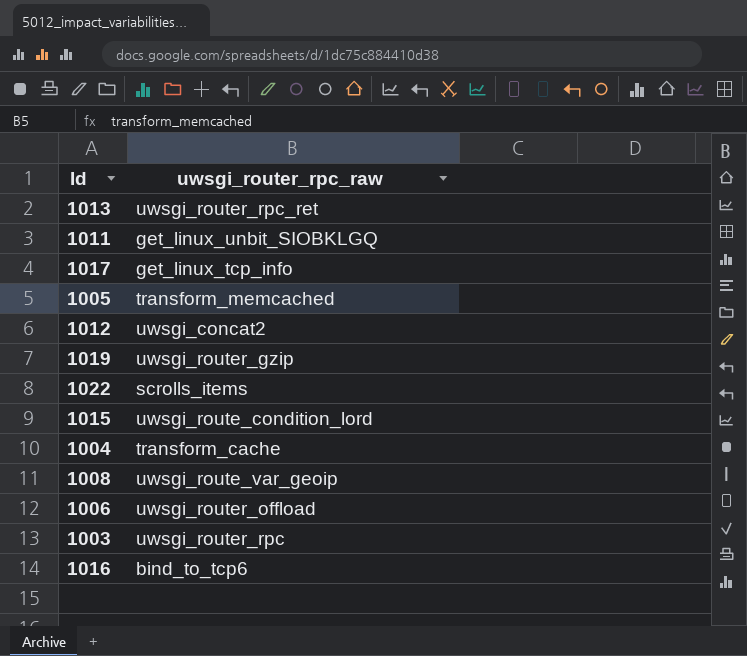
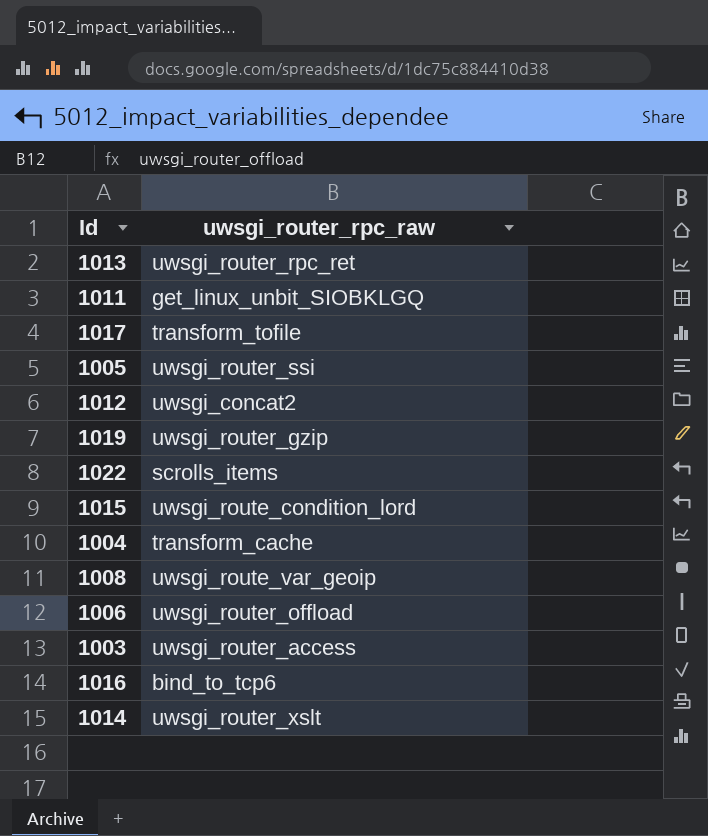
1017 | uwsgi_router_rpc_raw: get_linux_tcp_info -> transform_tofile
1005 | uwsgi_router_rpc_raw: transform_memcached -> uwsgi_router_ssi
1003 | uwsgi_router_rpc_raw: uwsgi_router_rpc -> uwsgi_router_access
row 1014: none -> uwsgi_router_xslt

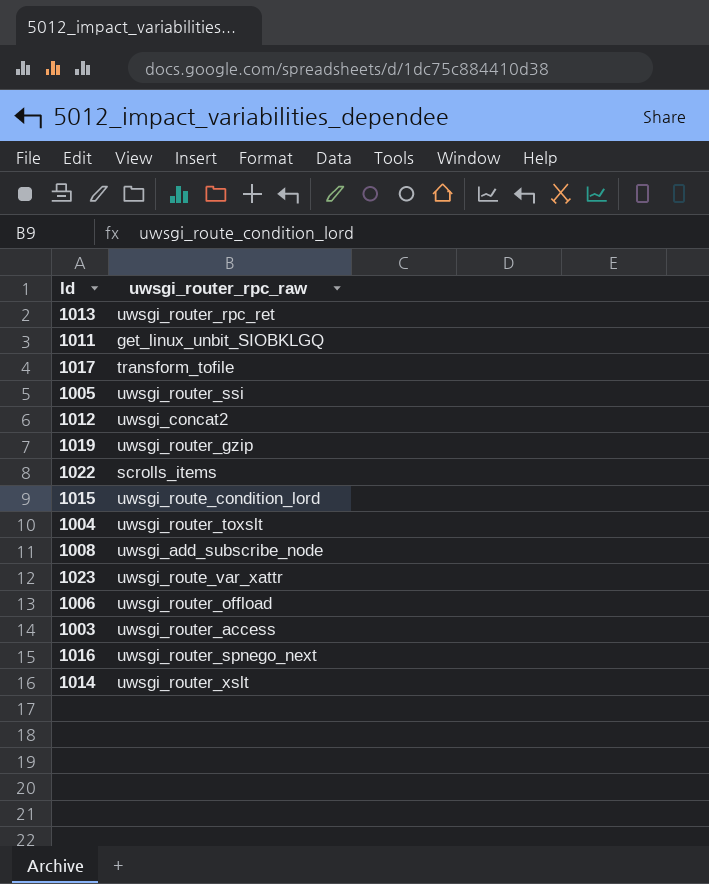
1004 | uwsgi_router_rpc_raw: transform_cache -> uwsgi_router_toxslt
1008 | uwsgi_router_rpc_raw: uwsgi_route_var_geoip -> uwsgi_add_subscribe_node
row 1023: none -> uwsgi_route_var_xattr
1016 | uwsgi_router_rpc_raw: bind_to_tcp6 -> uwsgi_router_spnego_next

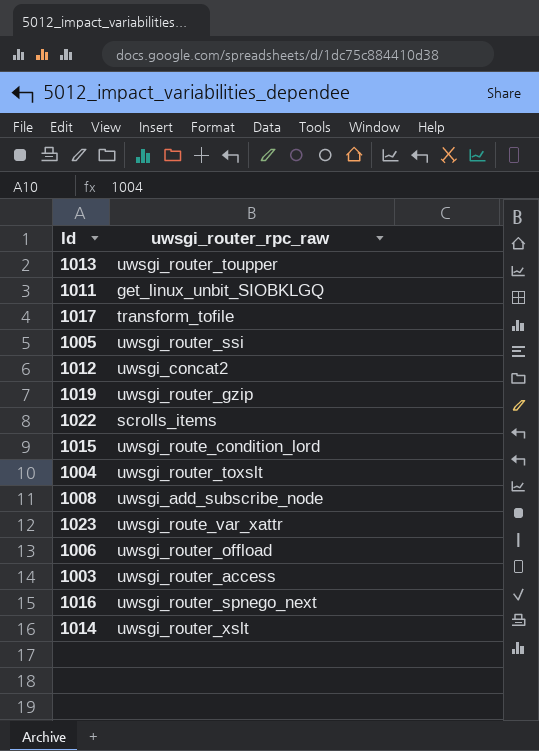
1013 | uwsgi_router_rpc_raw: uwsgi_router_rpc_ret -> uwsgi_router_toupper

